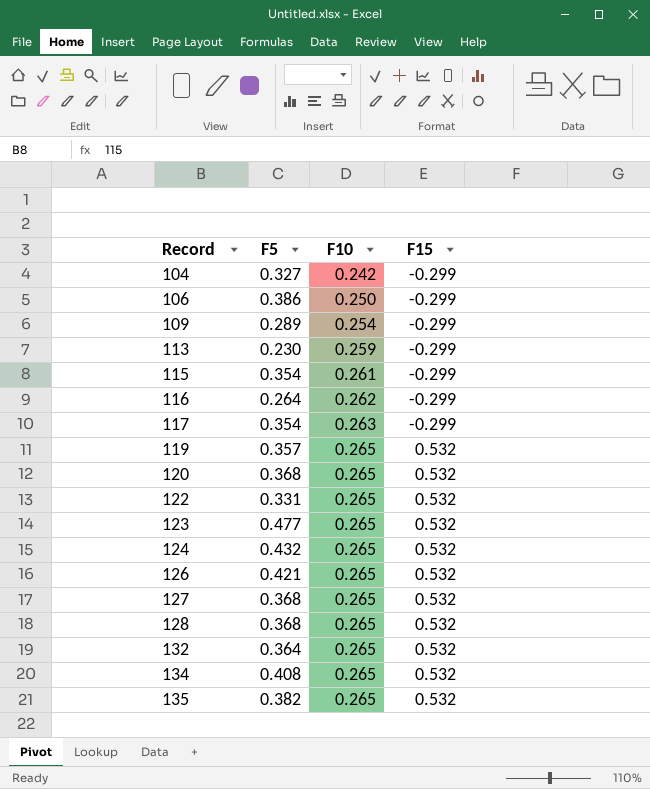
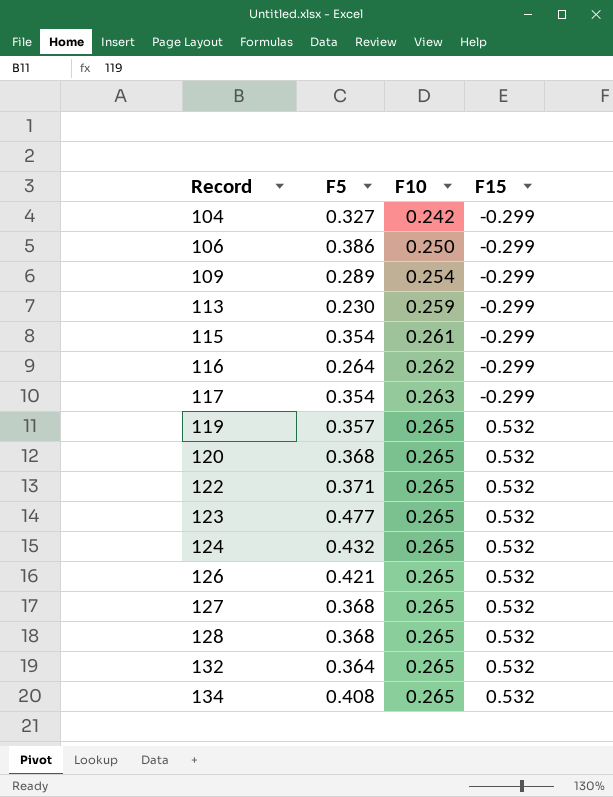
row 135: 0.382 | 0.265 | 0.532 -> none
122 | F5: 0.331 -> 0.371

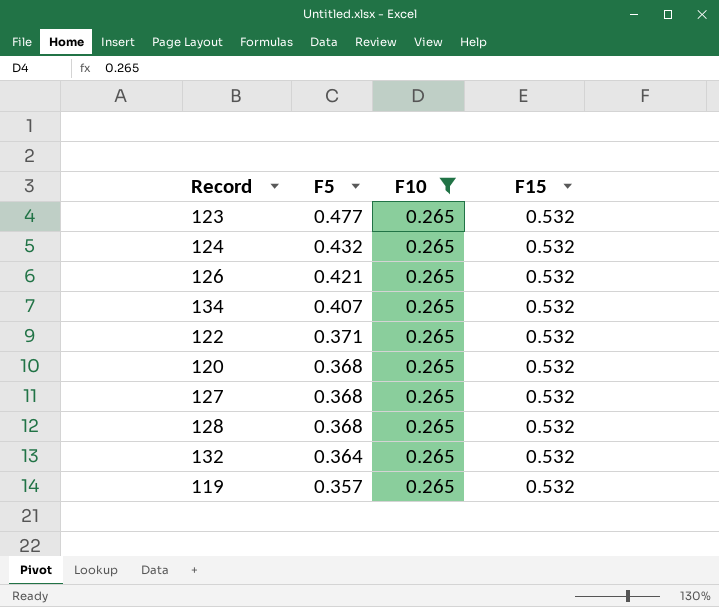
filter: none -> F10 = 0.265
row order: Record ascending -> F5 descending
134 | F5: 0.408 -> 0.407

